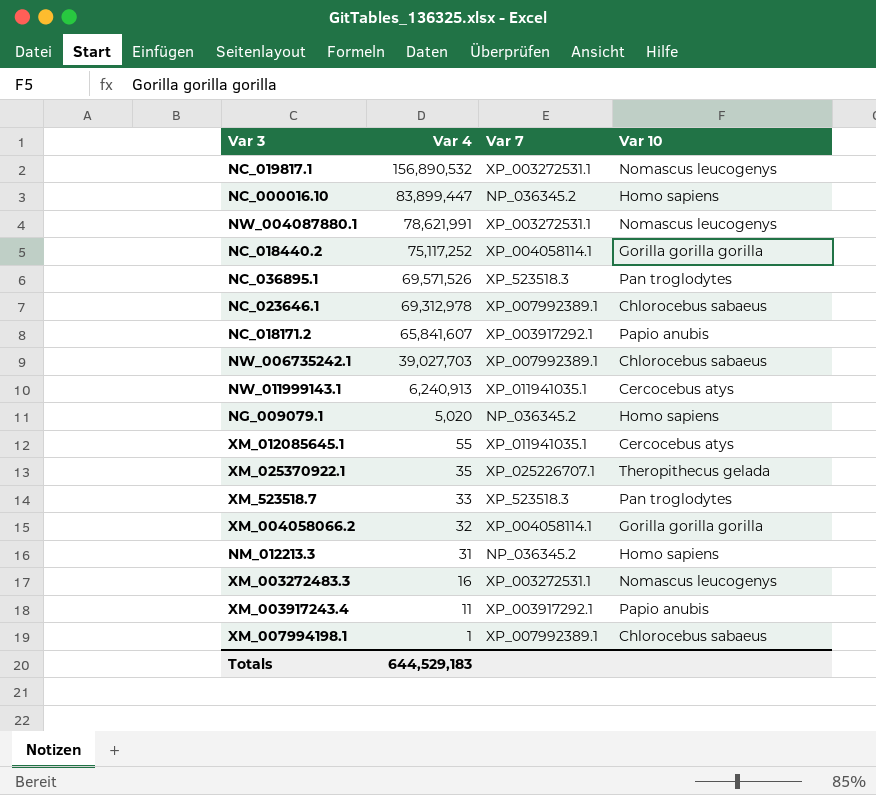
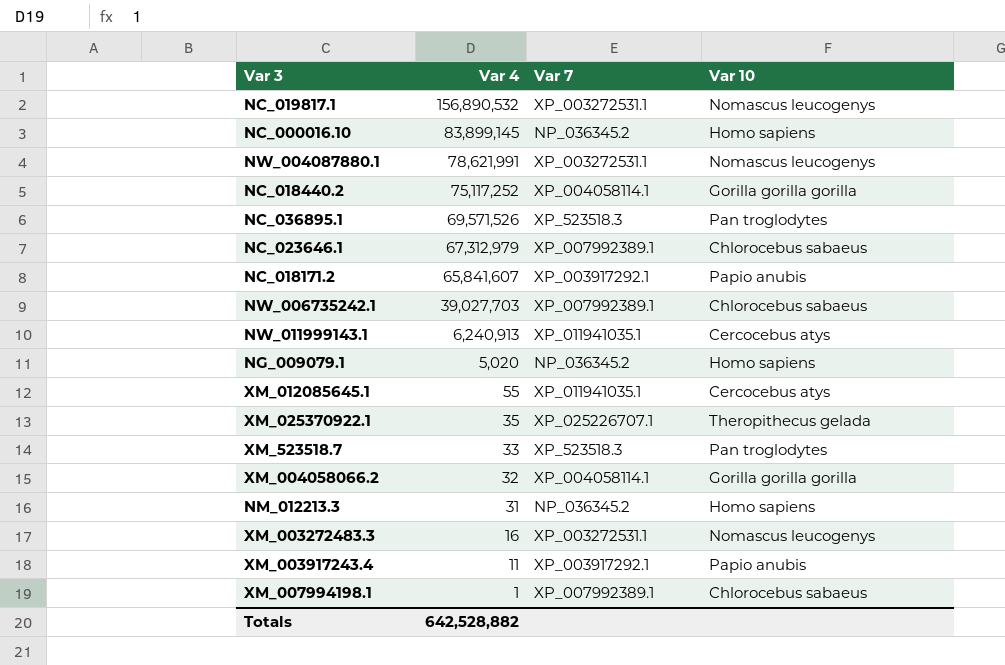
NC_000016.10 | Var 4: 83,899,447 -> 83,899,145
NC_023646.1 | Var 4: 69,312,978 -> 67,312,979
Totals | Var 4: 644,529,183 -> 642,528,882

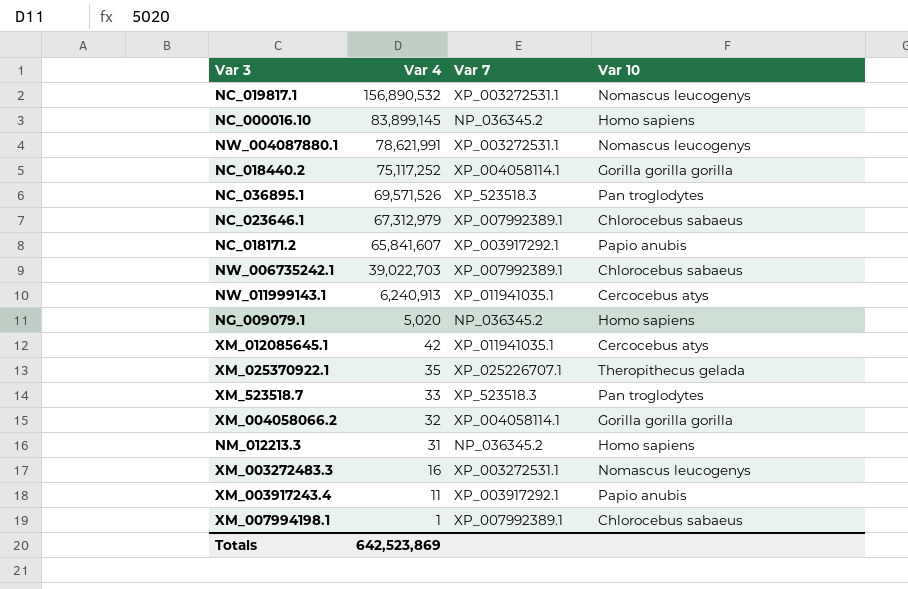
NW_006735242.1 | Var 4: 39,027,703 -> 39,022,703
XM_012085645.1 | Var 4: 55 -> 42
Totals | Var 4: 642,528,882 -> 642,523,869

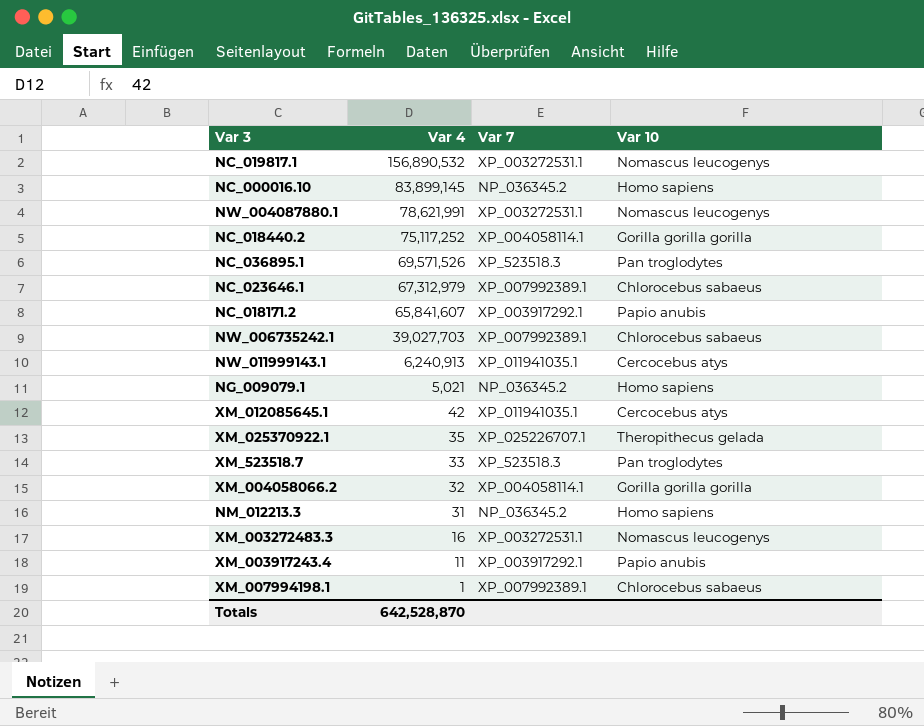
NW_006735242.1 | Var 4: 39,022,703 -> 39,027,703
NG_009079.1 | Var 4: 5,020 -> 5,021
Totals | Var 4: 642,523,869 -> 642,528,870

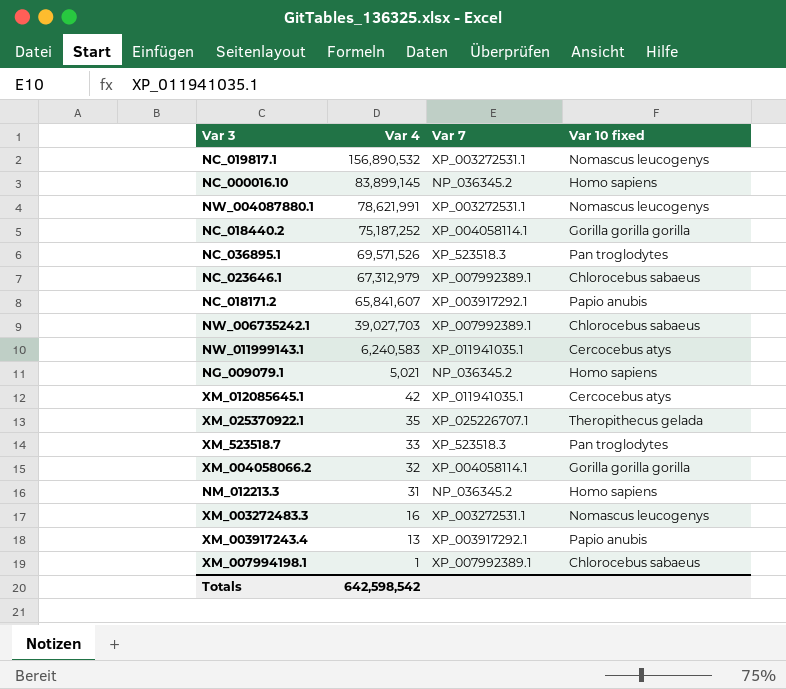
column name: Var 10 -> Var 10 fixed
NC_018440.2 | Var 4: 75,117,252 -> 75,187,252
NW_011999143.1 | Var 4: 6,240,913 -> 6,240,583
XM_003917243.4 | Var 4: 11 -> 13
Totals | Var 4: 642,528,870 -> 642,598,542

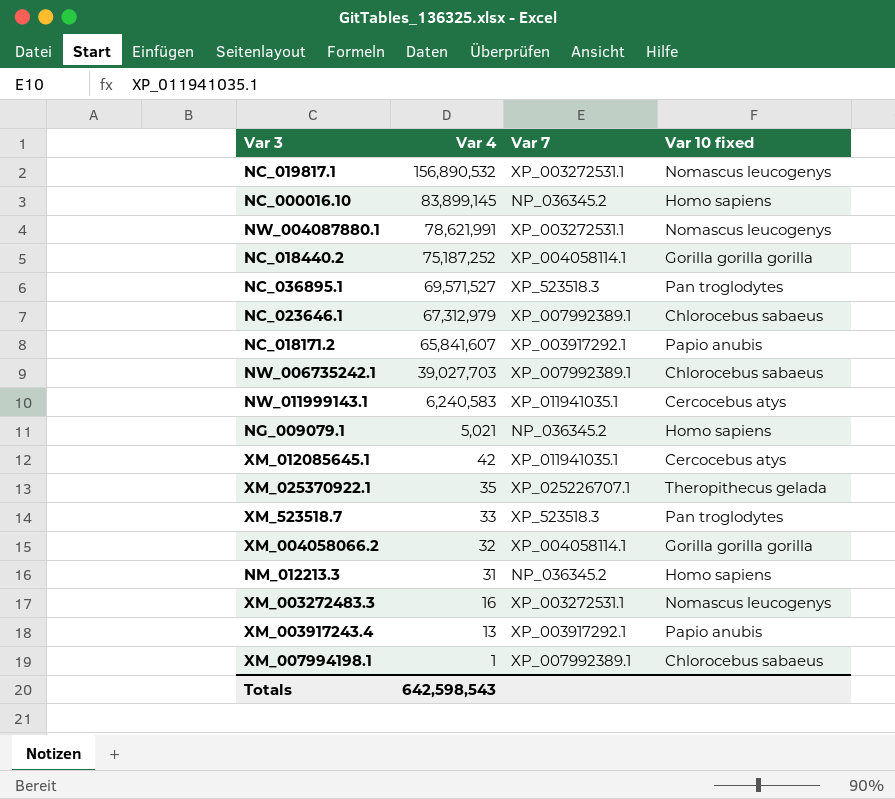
NC_036895.1 | Var 4: 69,571,526 -> 69,571,527
Totals | Var 4: 642,598,542 -> 642,598,543

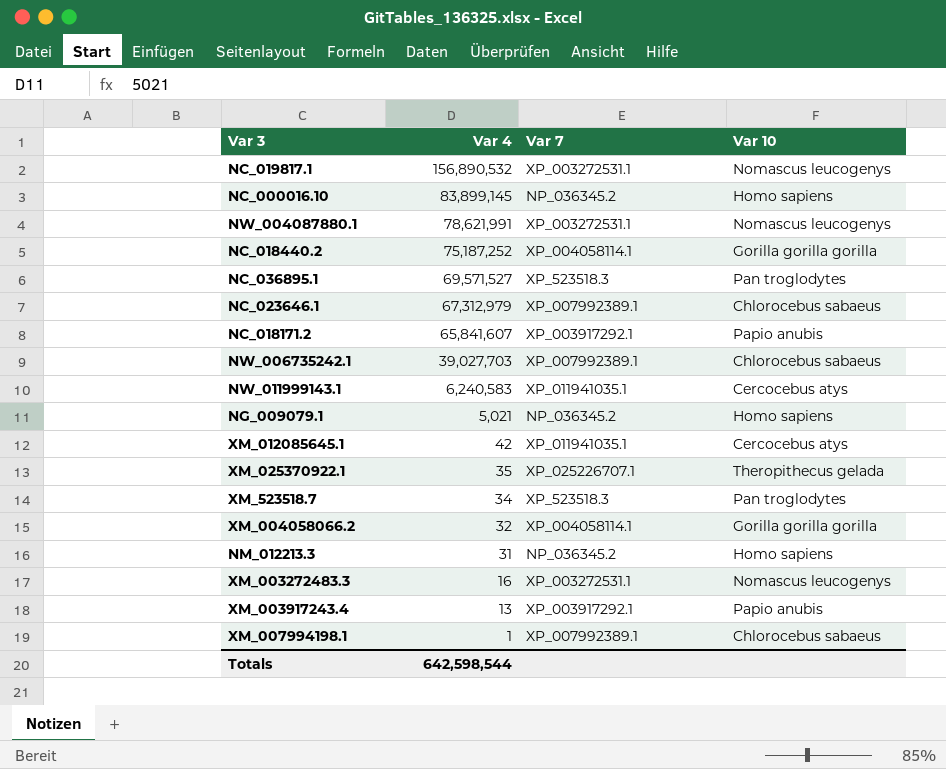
column name: Var 10 fixed -> Var 10
XM_523518.7 | Var 4: 33 -> 34
Totals | Var 4: 642,598,543 -> 642,598,544

